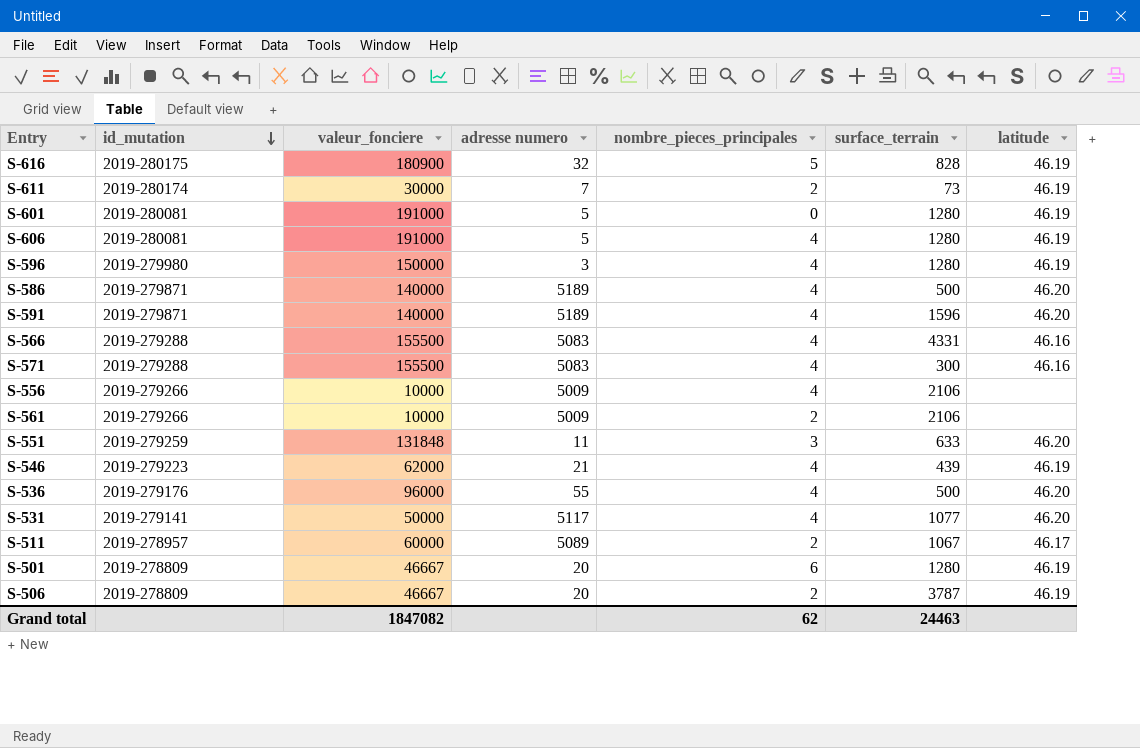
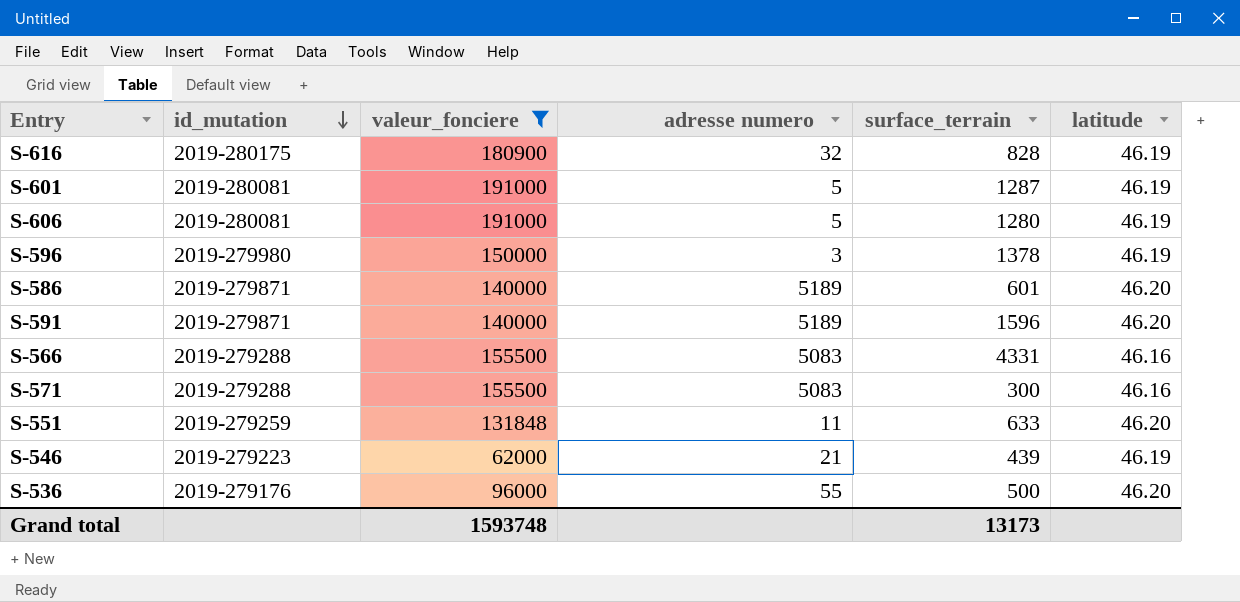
filter: none -> valeur_fonciere >= 62000
column nombre_pieces_principales | position: 5 -> none
S-601 | surface_terrain: 1280 -> 1287
S-596 | surface_terrain: 1280 -> 1378
S-586 | surface_terrain: 500 -> 601
Grand total | valeur_fonciere: 1847082 -> 1593748
Grand total | surface_terrain: 24463 -> 13173

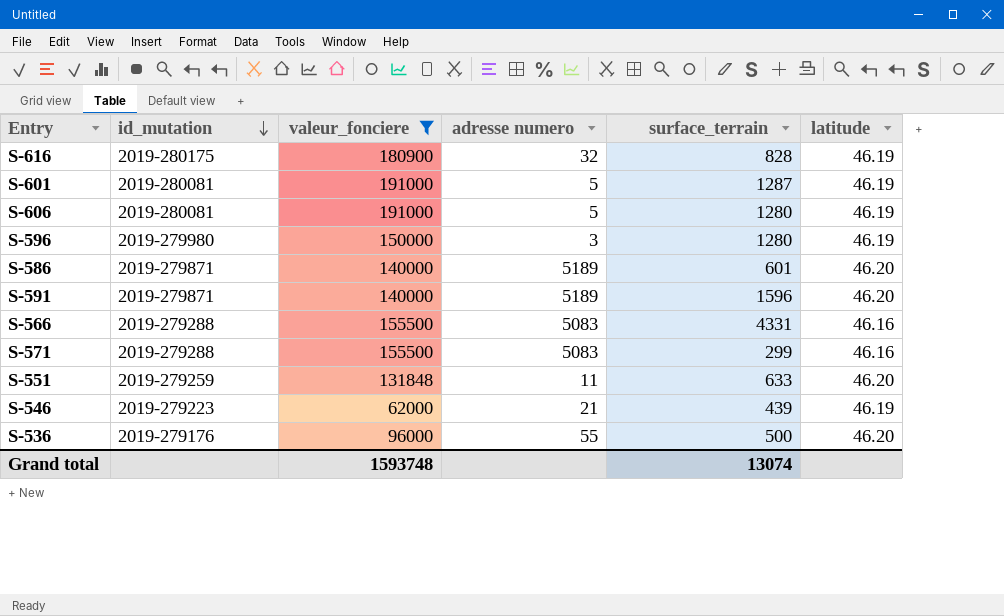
S-596 | surface_terrain: 1378 -> 1280
S-571 | surface_terrain: 300 -> 299
Grand total | surface_terrain: 13173 -> 13074

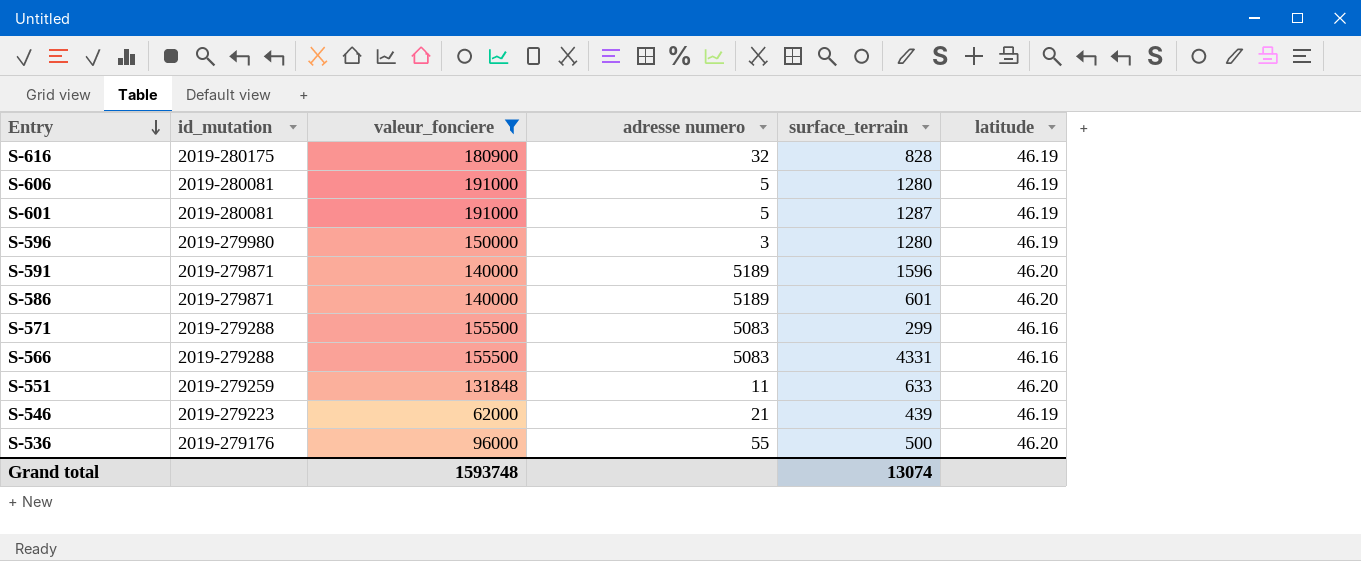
row order: id_mutation descending -> Entry descending

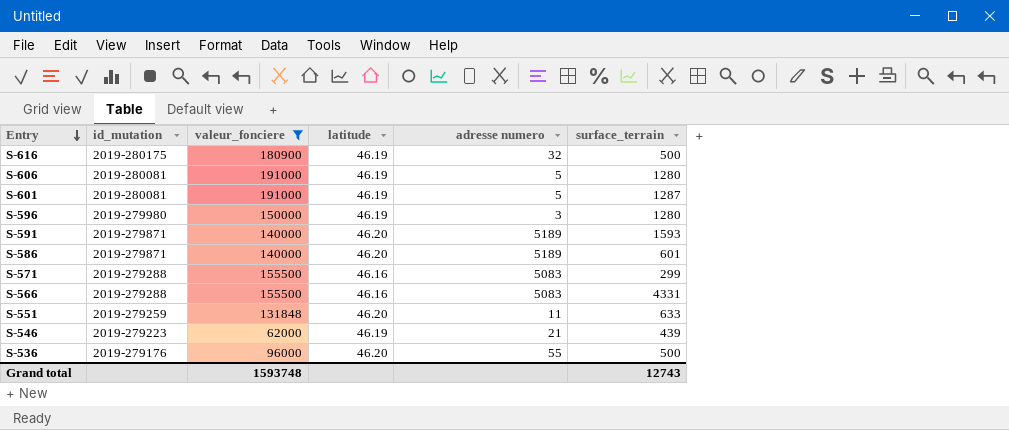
column latitude | position: 6 -> 4
S-616 | surface_terrain: 828 -> 500
S-591 | surface_terrain: 1596 -> 1593
Grand total | surface_terrain: 13074 -> 12743

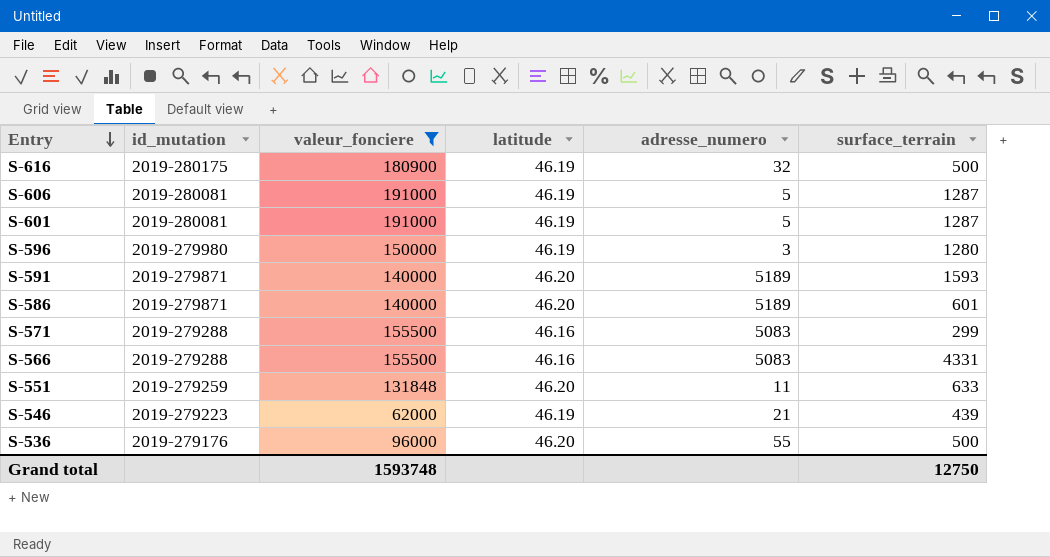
column name: adresse numero -> adresse_numero
S-606 | surface_terrain: 1280 -> 1287
Grand total | surface_terrain: 12743 -> 12750

